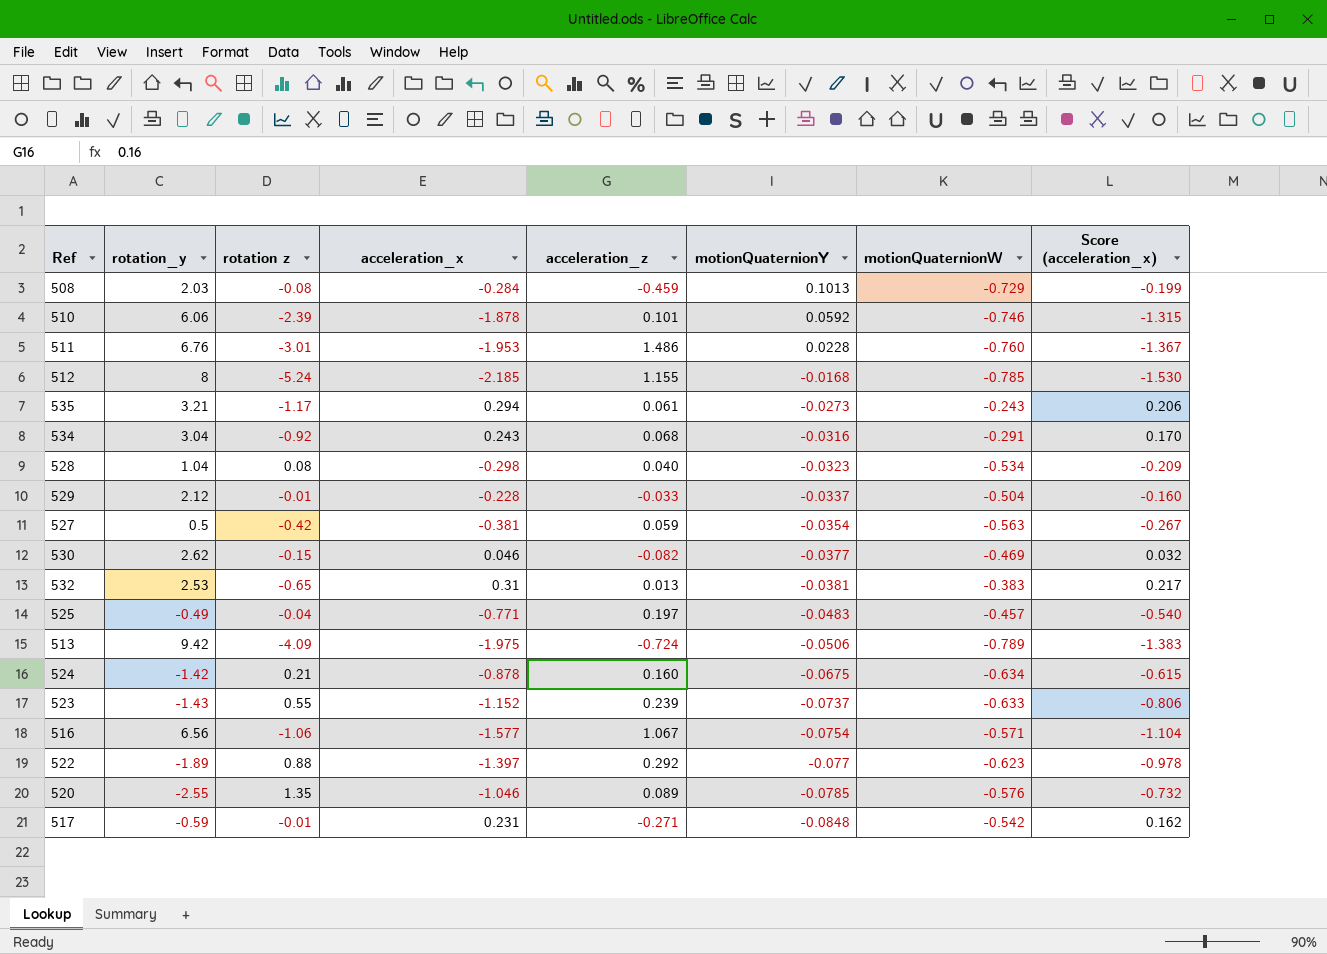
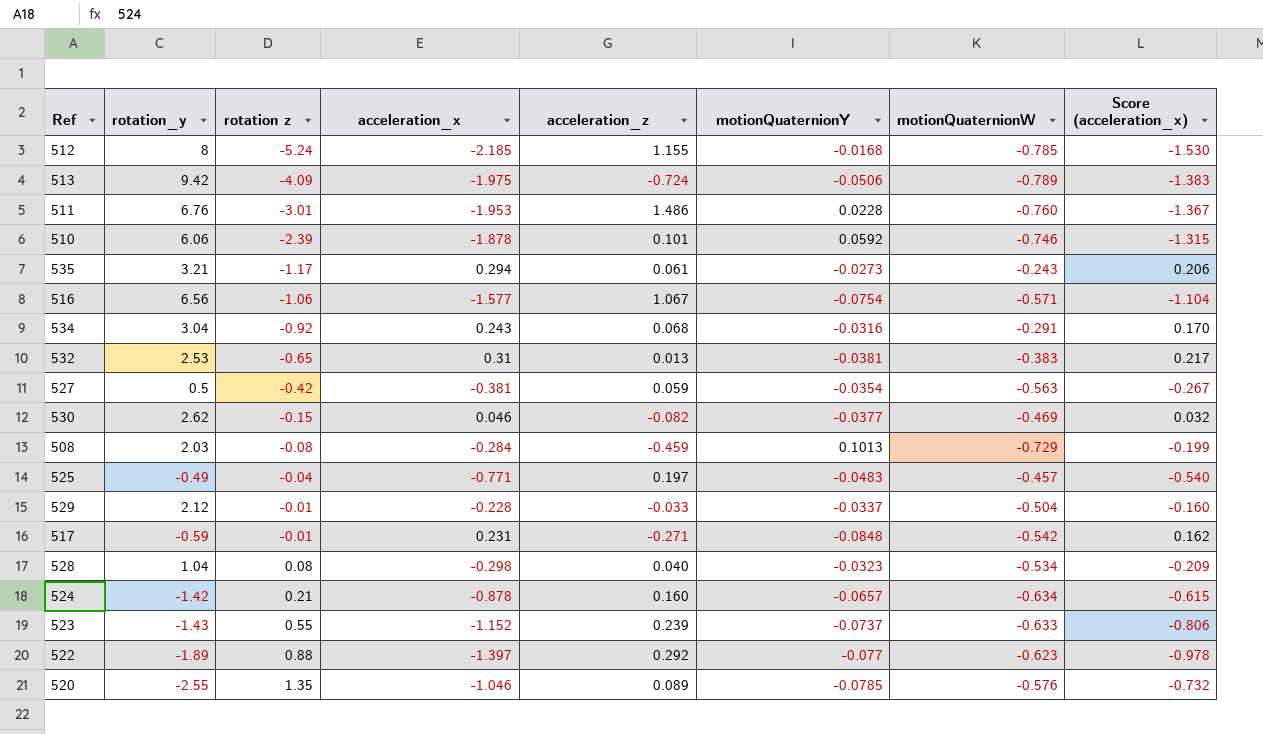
row order: motionQuaternionY descending -> rotation z ascending
524 | motionQuaternionY: -0.0675 -> -0.0657

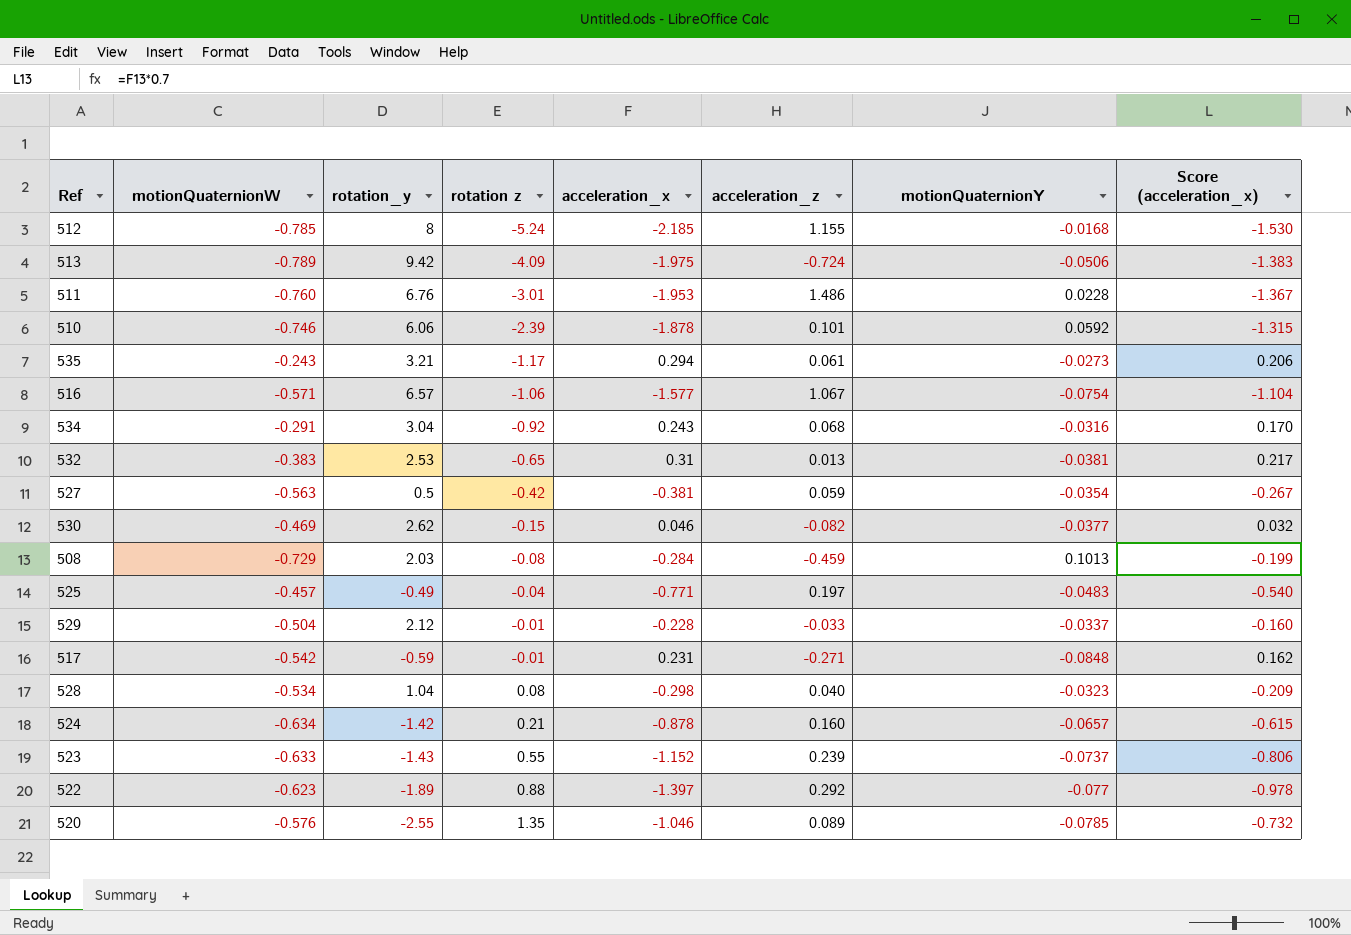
column motionQuaternionW | position: 7 -> 2
516 | rotation_y: 6.56 -> 6.57

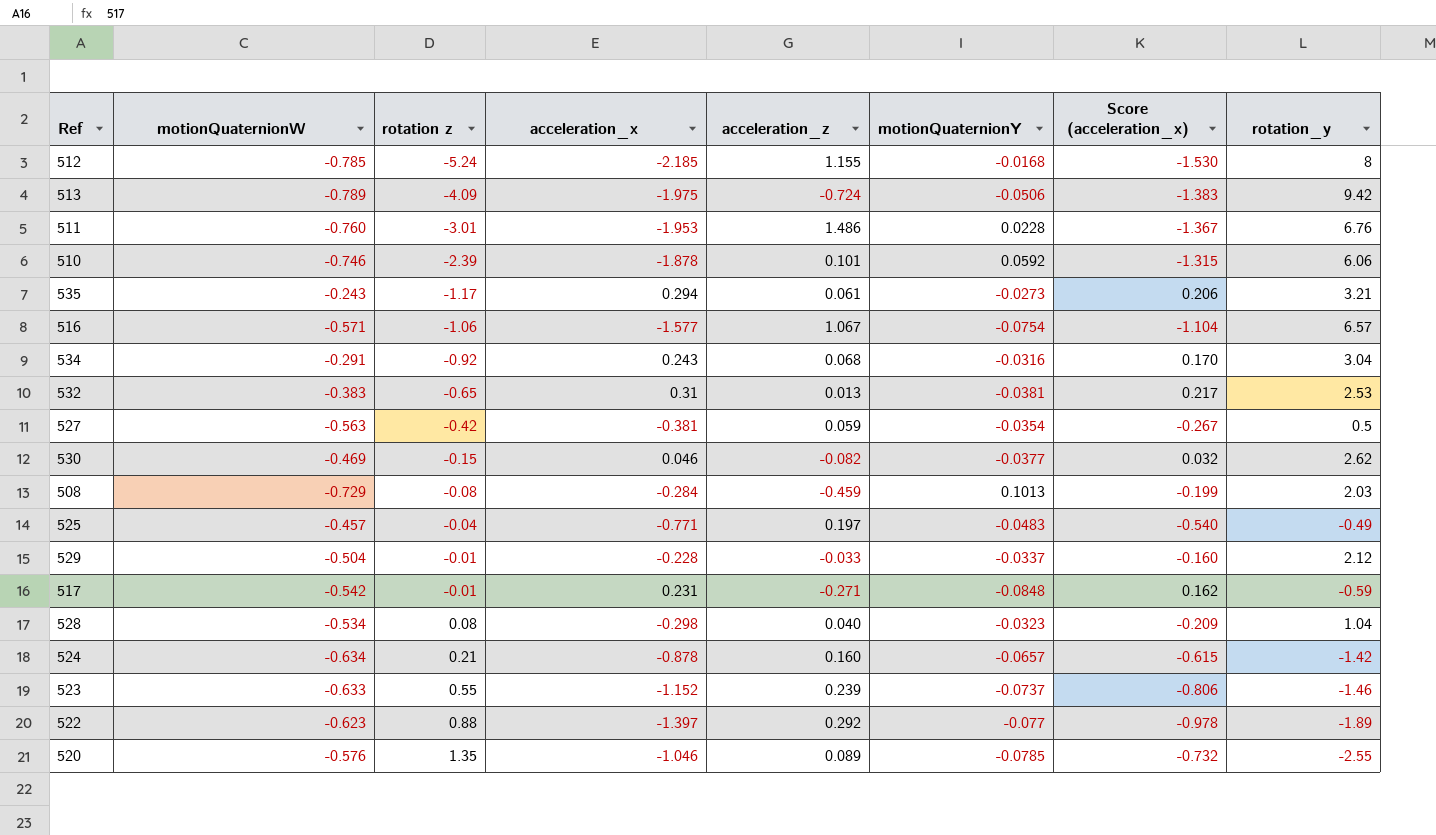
column rotation_y | position: 3 -> 8
523 | rotation_y: -1.43 -> -1.46

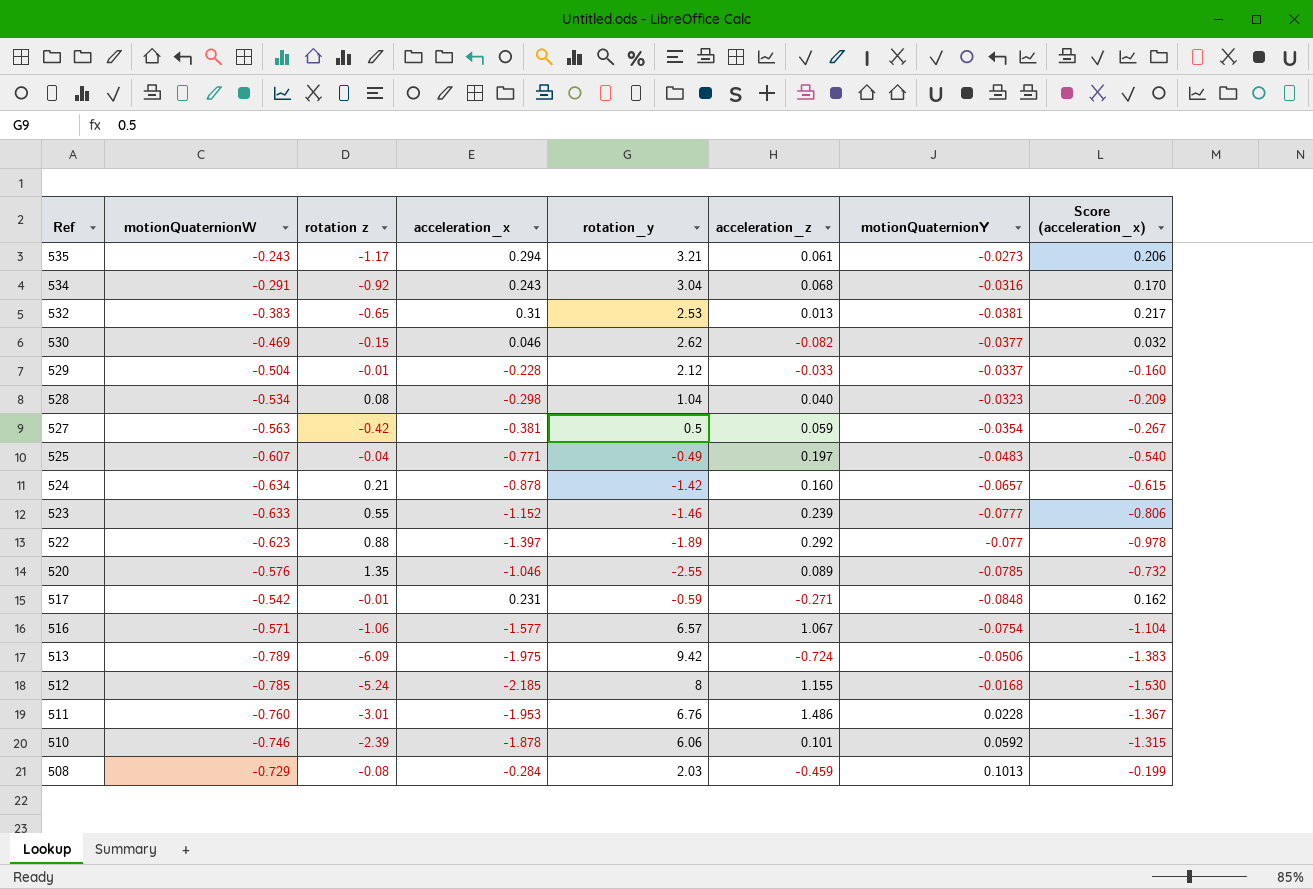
row order: rotation z ascending -> Ref descending
column rotation_y | position: 8 -> 5
525 | motionQuaternionW: -0.457 -> -0.607
523 | motionQuaternionY: -0.0737 -> -0.0777
513 | rotation z: -4.09 -> -6.09

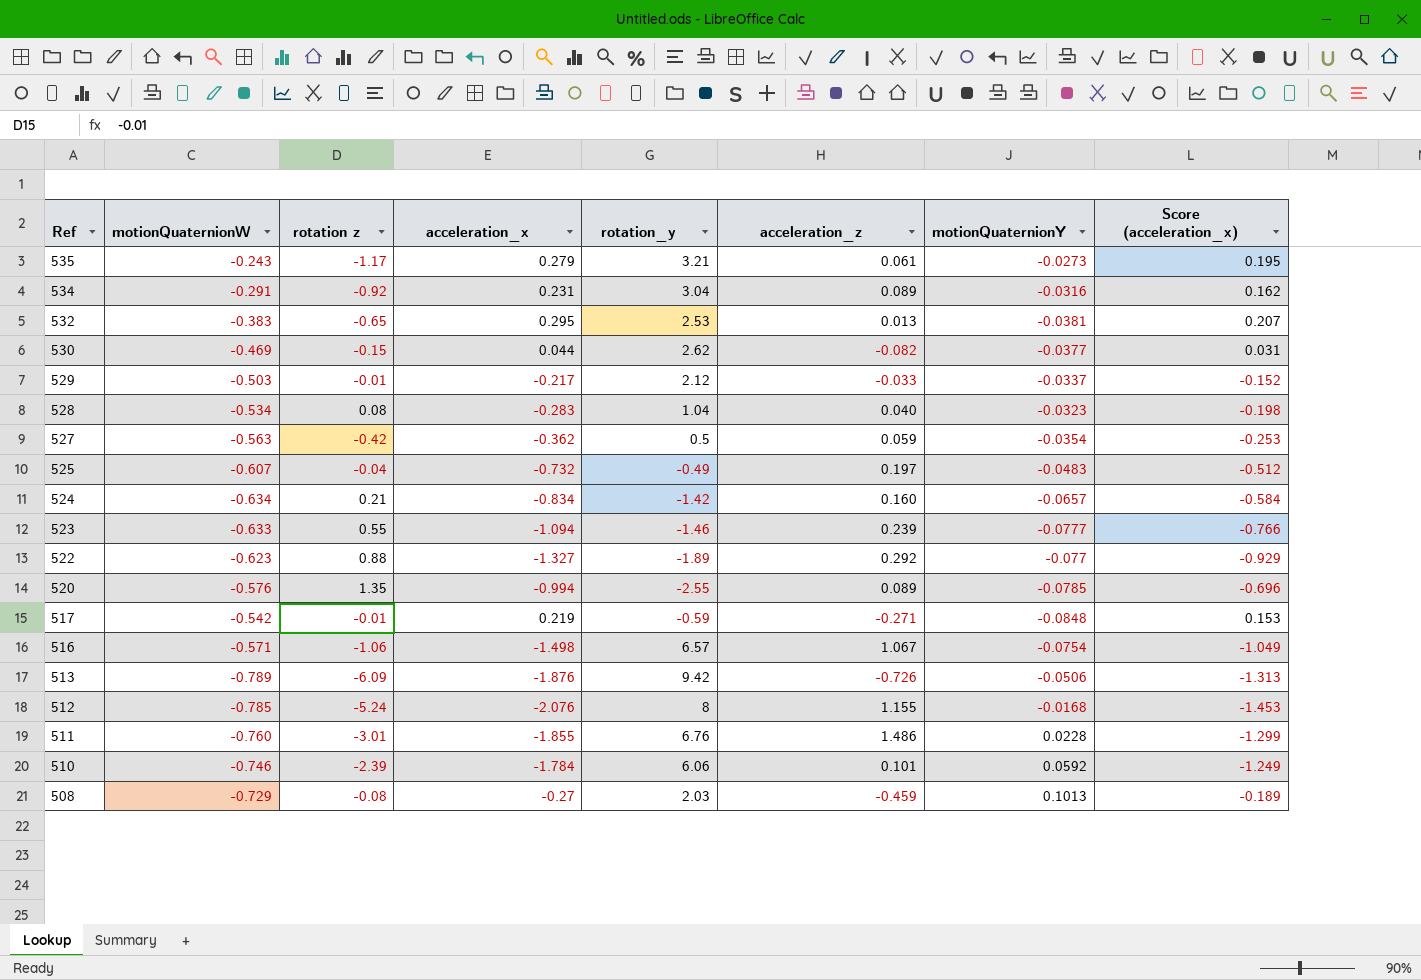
535 | acceleration_x: 0.294 -> 0.279
535 | Score (acceleration_x): 0.206 -> 0.195
534 | acceleration_x: 0.243 -> 0.231
534 | acceleration_z: 0.068 -> 0.089
534 | Score (acceleration_x): 0.170 -> 0.162
532 | acceleration_x: 0.31 -> 0.295
532 | Score (acceleration_x): 0.217 -> 0.207
530 | acceleration_x: 0.046 -> 0.044
530 | Score (acceleration_x): 0.032 -> 0.031
529 | motionQuaternionW: -0.504 -> -0.503
529 | acceleration_x: -0.228 -> -0.217
529 | Score (acceleration_x): -0.160 -> -0.152
528 | acceleration_x: -0.298 -> -0.283
528 | Score (acceleration_x): -0.209 -> -0.198
527 | acceleration_x: -0.381 -> -0.362
527 | Score (acceleration_x): -0.267 -> -0.253
525 | acceleration_x: -0.771 -> -0.732
525 | Score (acceleration_x): -0.540 -> -0.512
524 | acceleration_x: -0.878 -> -0.834
524 | Score (acceleration_x): -0.615 -> -0.584
523 | acceleration_x: -1.152 -> -1.094
523 | Score (acceleration_x): -0.806 -> -0.766
522 | acceleration_x: -1.397 -> -1.327
522 | Score (acceleration_x): -0.978 -> -0.929
520 | acceleration_x: -1.046 -> -0.994
520 | Score (acceleration_x): -0.732 -> -0.696
517 | acceleration_x: 0.231 -> 0.219
517 | Score (acceleration_x): 0.162 -> 0.153
516 | acceleration_x: -1.577 -> -1.498
516 | Score (acceleration_x): -1.104 -> -1.049
513 | acceleration_x: -1.975 -> -1.876
513 | acceleration_z: -0.724 -> -0.726
513 | Score (acceleration_x): -1.383 -> -1.313
512 | acceleration_x: -2.185 -> -2.076
512 | Score (acceleration_x): -1.530 -> -1.453
511 | acceleration_x: -1.953 -> -1.855
511 | Score (acceleration_x): -1.367 -> -1.299
510 | acceleration_x: -1.878 -> -1.784
510 | Score (acceleration_x): -1.315 -> -1.249
508 | acceleration_x: -0.284 -> -0.27
508 | Score (acceleration_x): -0.199 -> -0.189

